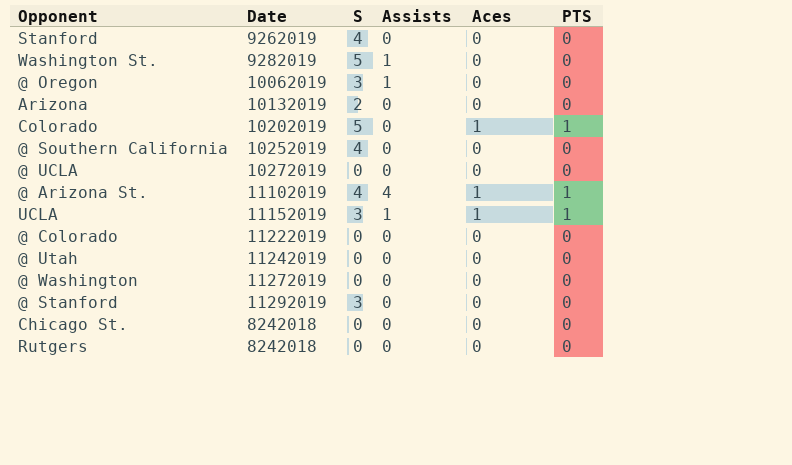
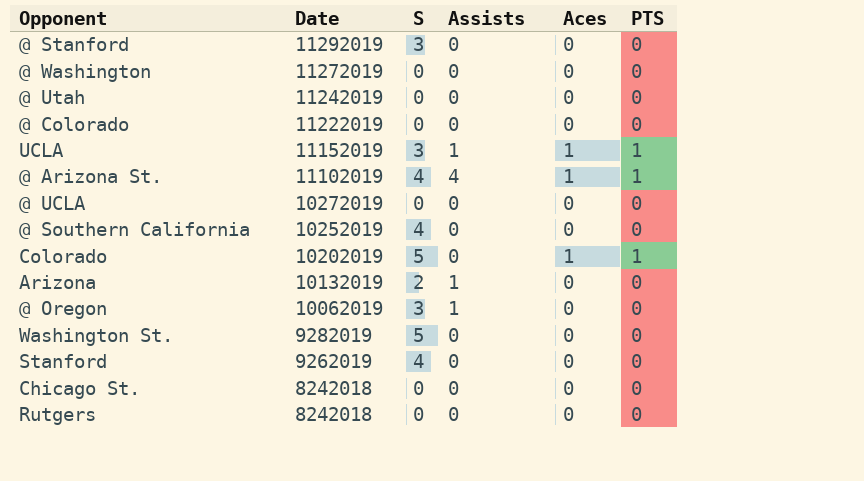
row order: none -> Date descending
Arizona | Assists: 0 -> 1
Washington St. | Assists: 1 -> 0

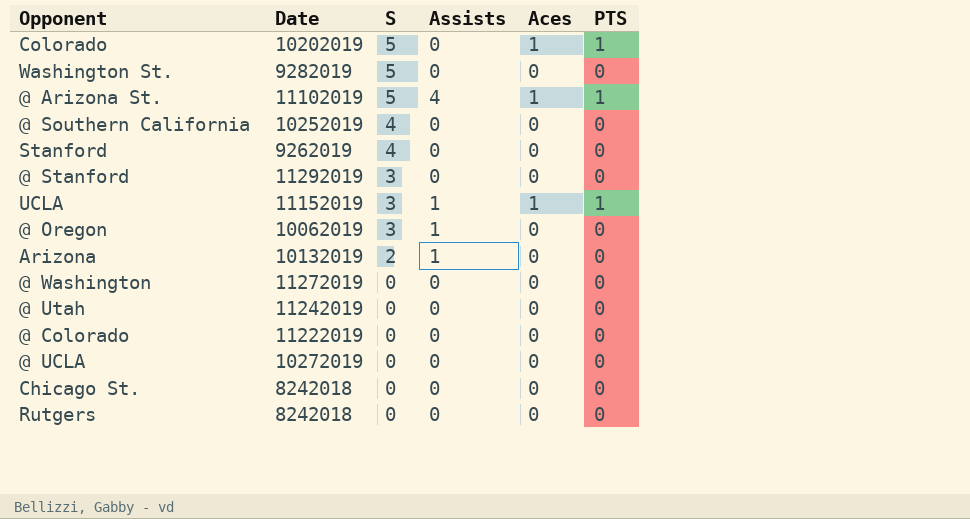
row order: Date descending -> S descending
@ Arizona St. | S: 4 -> 5

